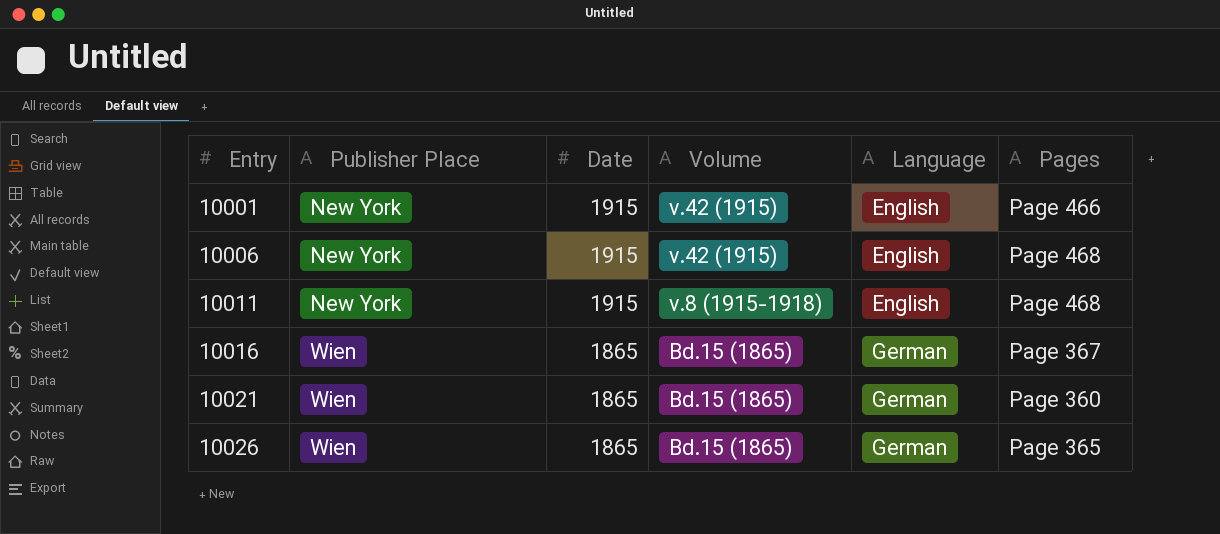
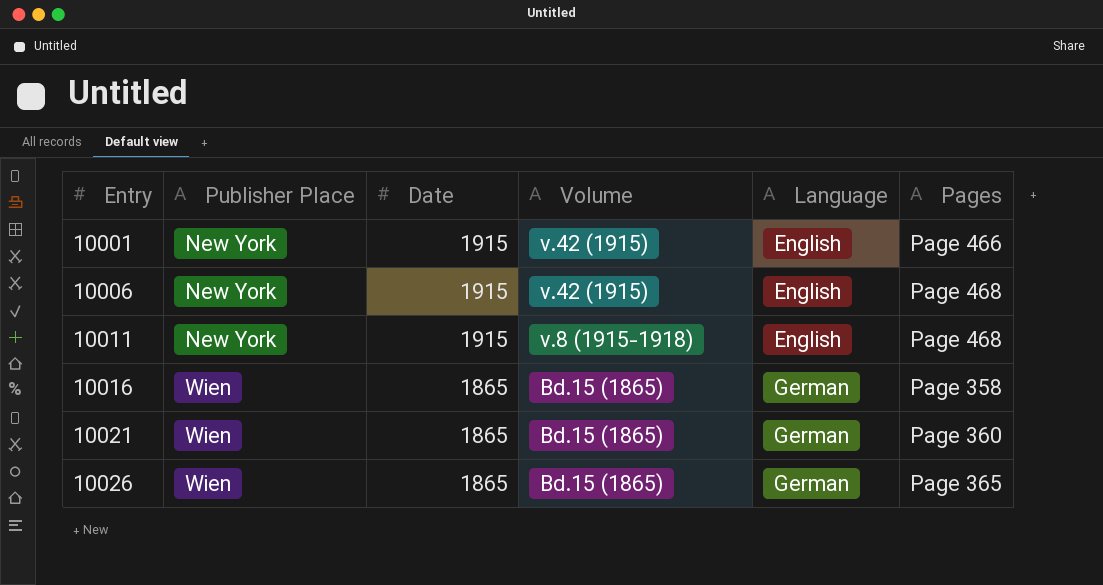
10016 | Pages: Page 367 -> Page 358

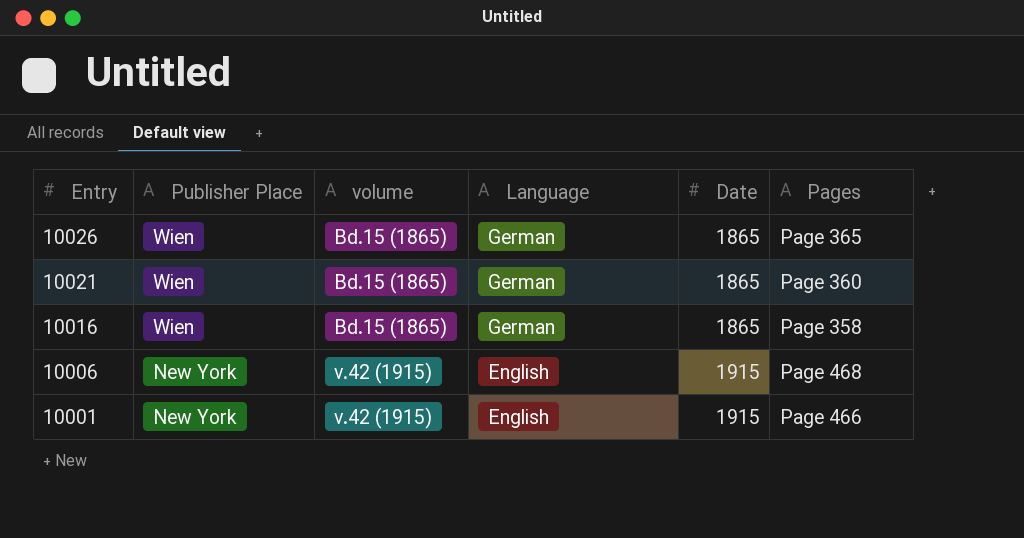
row order: Entry ascending -> Entry descending
column name: Volume -> volume
column Date | position: 3 -> 5
row 10011: New York | 1915 | v.8 (1915-1918) | English | Page 468 -> none

